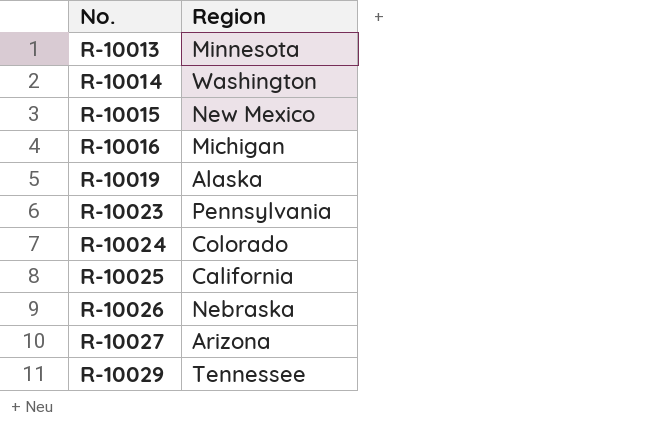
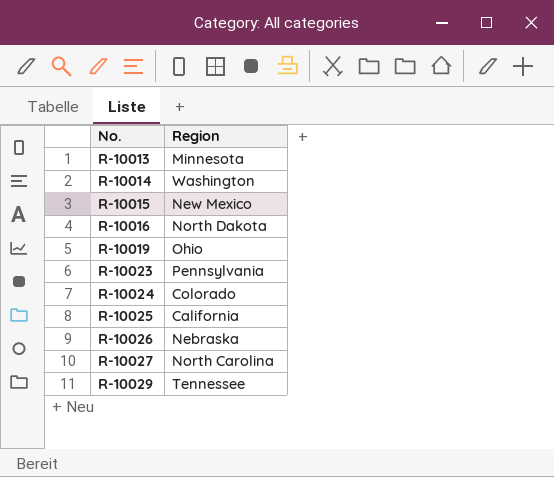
R-10016 | Region: Michigan -> North Dakota
R-10019 | Region: Alaska -> Ohio
R-10027 | Region: Arizona -> North Carolina

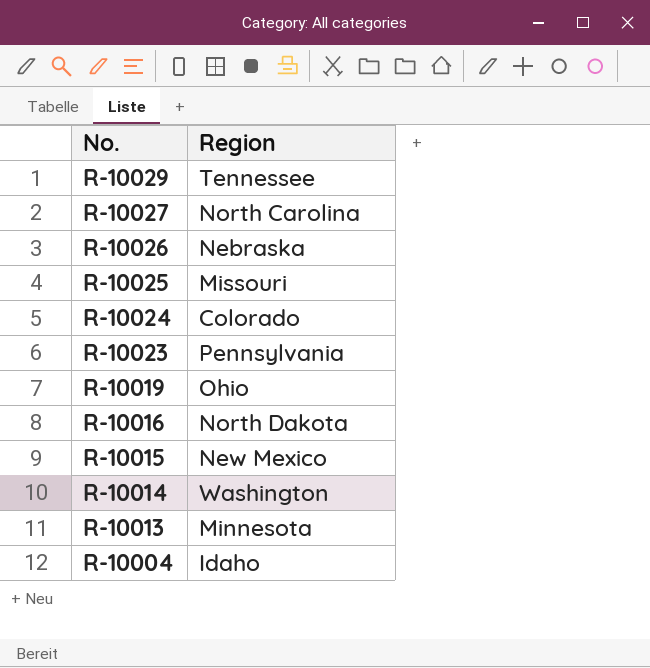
row order: No. ascending -> No. descending
R-10025 | Region: California -> Missouri
row R-10004: none -> Idaho

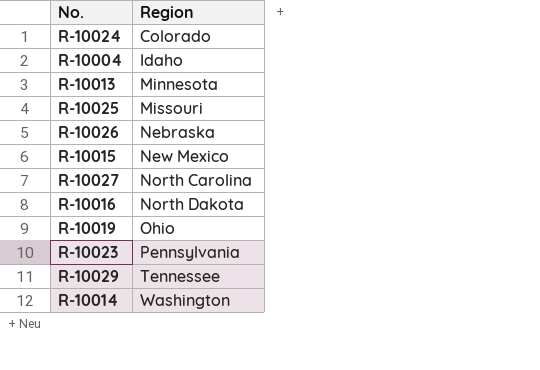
row order: No. descending -> Region ascending

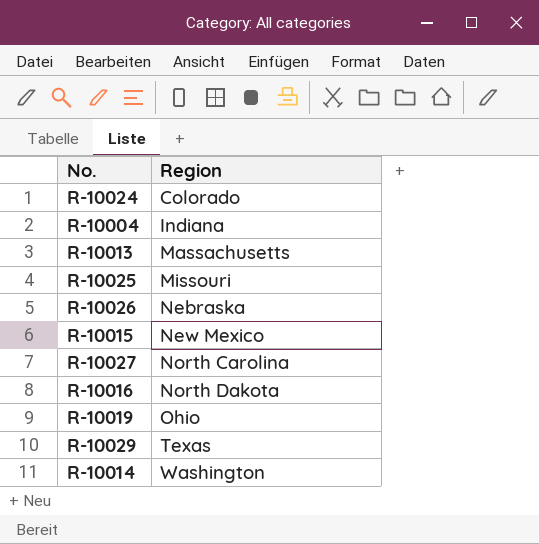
row R-10023: Pennsylvania -> none
R-10004 | Region: Idaho -> Indiana
R-10013 | Region: Minnesota -> Massachusetts
R-10029 | Region: Tennessee -> Texas

